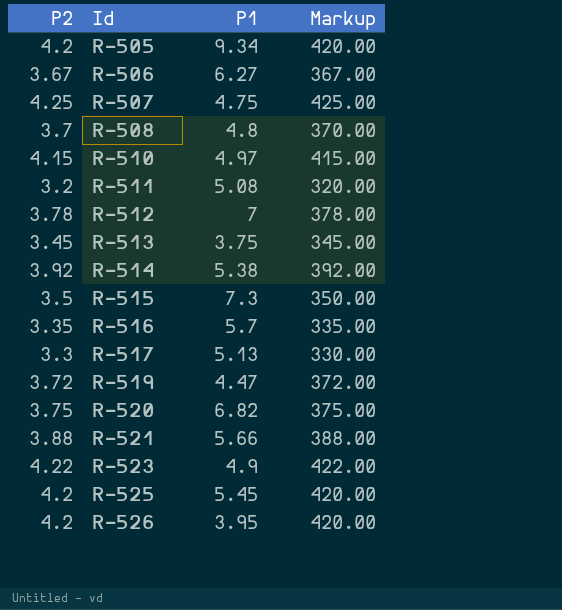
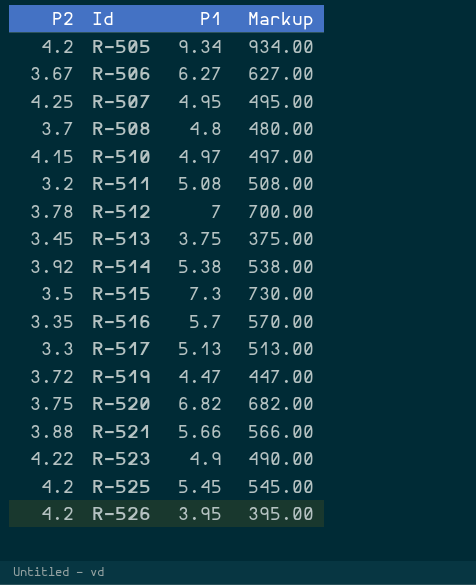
column Markup | formula: [P2] * 100 -> [P1] * 100
R-507 | P1: 4.75 -> 4.95

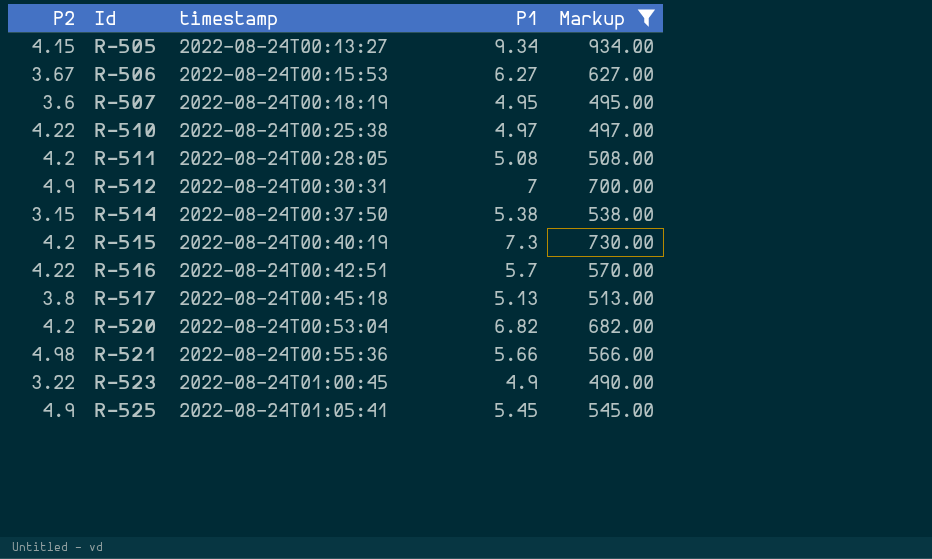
filter: none -> Markup >= 490.00
column timestamp | position: none -> 3
R-505 | P2: 4.2 -> 4.15
R-507 | P2: 4.25 -> 3.6
R-510 | P2: 4.15 -> 4.22
R-511 | P2: 3.2 -> 4.2
R-512 | P2: 3.78 -> 4.9
R-514 | P2: 3.92 -> 3.15
R-515 | P2: 3.5 -> 4.2
R-516 | P2: 3.35 -> 4.22
R-517 | P2: 3.3 -> 3.8
R-520 | P2: 3.75 -> 4.2
R-521 | P2: 3.88 -> 4.98
R-523 | P2: 4.22 -> 3.22
R-525 | P2: 4.2 -> 4.9

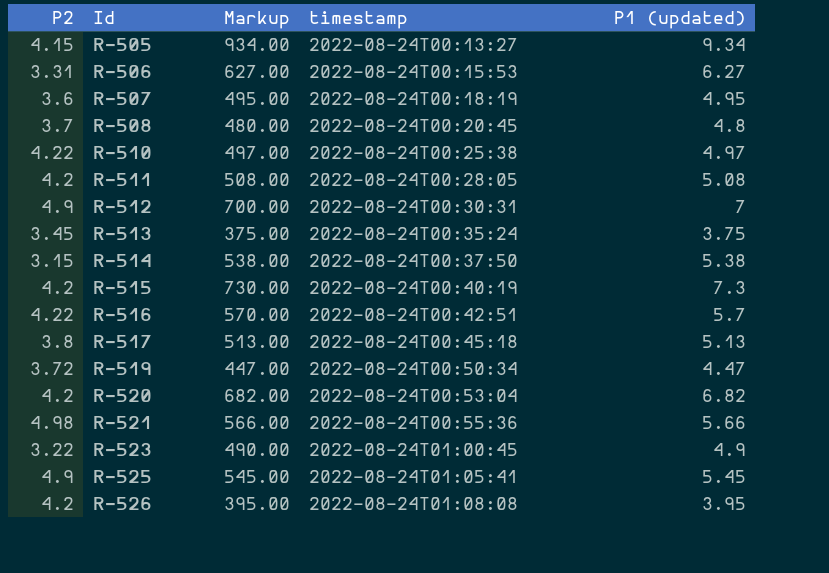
filter: Markup >= 490.00 -> none
column Markup | position: 5 -> 3
column name: P1 -> P1 (updated)
R-506 | P2: 3.67 -> 3.31

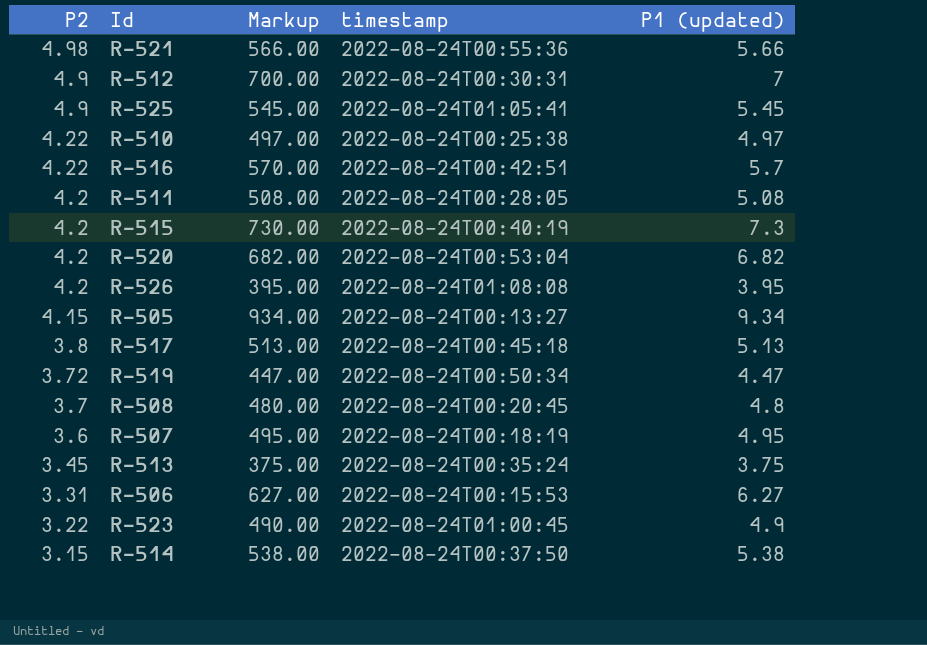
row order: Id ascending -> P2 descending

